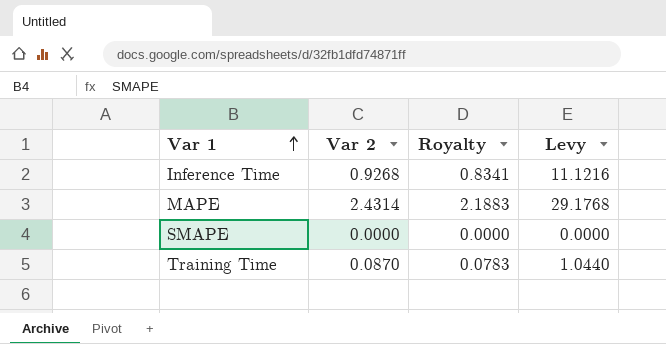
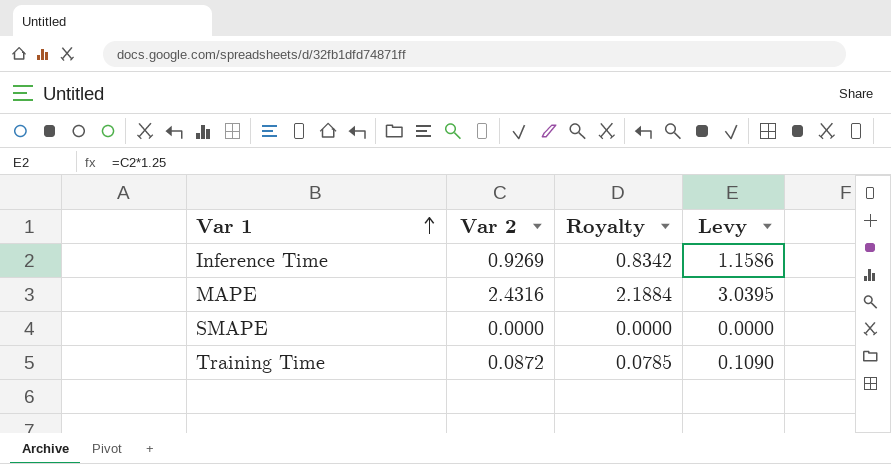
column Levy | formula: [Var 2] * 12 -> [Var 2] * 1.25
Inference Time | Var 2: 0.9268 -> 0.9269
Inference Time | Royalty: 0.8341 -> 0.8342
MAPE | Var 2: 2.4314 -> 2.4316
MAPE | Royalty: 2.1883 -> 2.1884
Training Time | Var 2: 0.0870 -> 0.0872
Training Time | Royalty: 0.0783 -> 0.0785

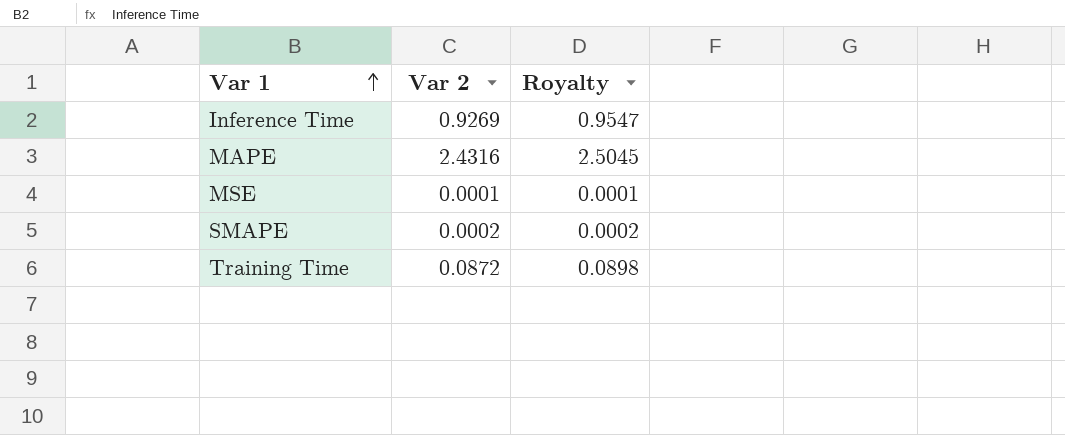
column Levy | formula: [Var 2] * 1.25 -> none
column Royalty | formula: [Var 2] * 0.9 -> [Var 2] * 1.03
row MSE: none -> 0.0001 | 0.0001
SMAPE | Var 2: 0.0000 -> 0.0002

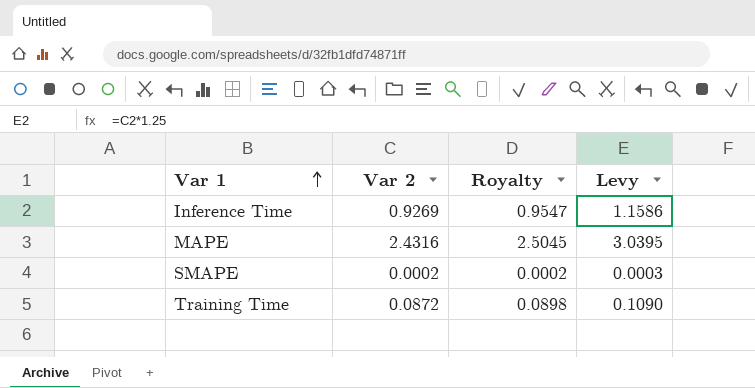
column Levy | formula: none -> [Var 2] * 1.25
row MSE: 0.0001 | 0.0001 -> none

